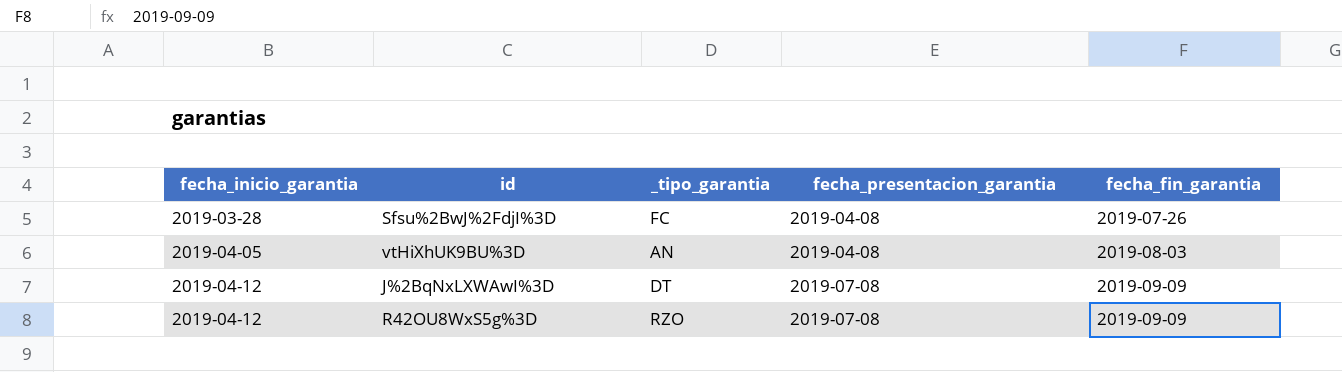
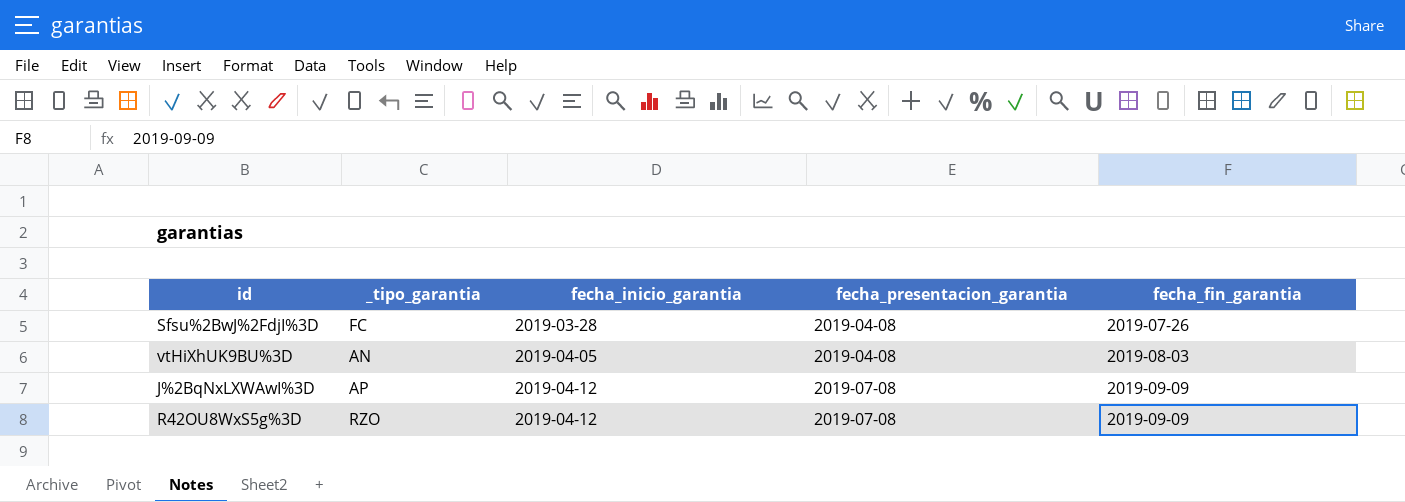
column fecha_inicio_garantia | position: 1 -> 3
J%2BqNxLXWAwI%3D | _tipo_garantia: DT -> AP

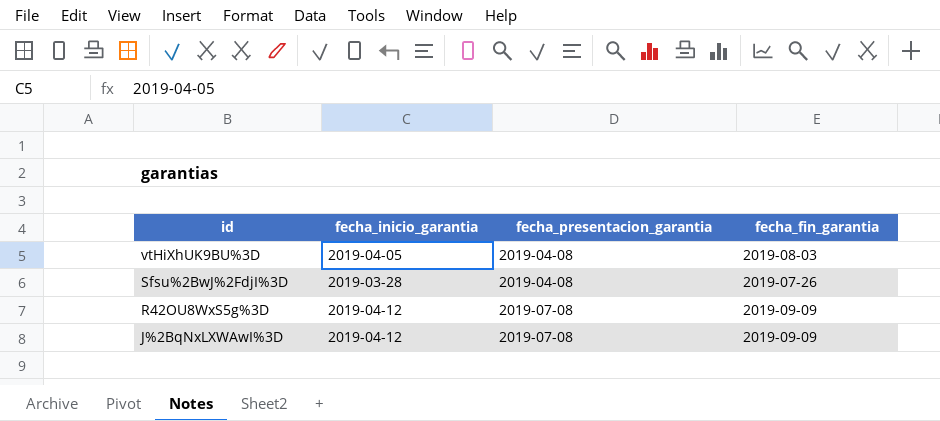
row order: fecha_inicio_garantia ascending -> id descending
column _tipo_garantia | position: 2 -> none

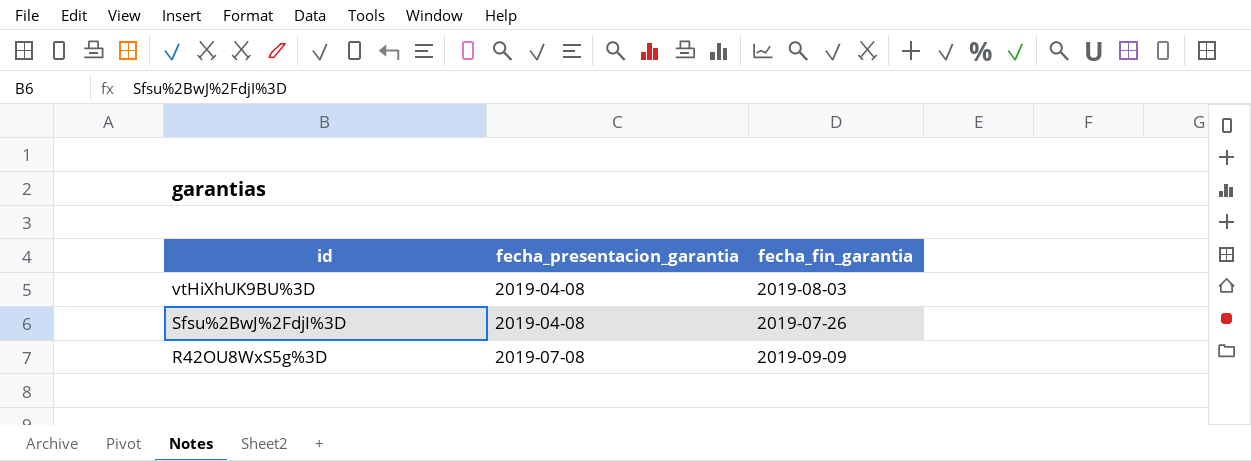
column fecha_inicio_garantia | position: 2 -> none
row J%2BqNxLXWAwI%3D: 2019-04-12 | 2019-07-08 | 2019-09-09 -> none

